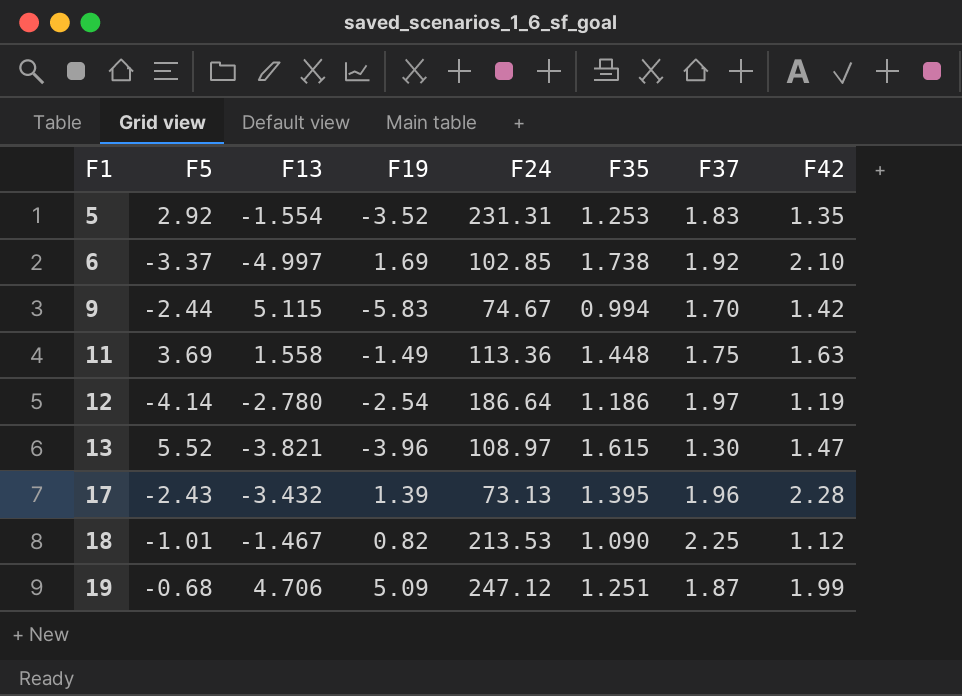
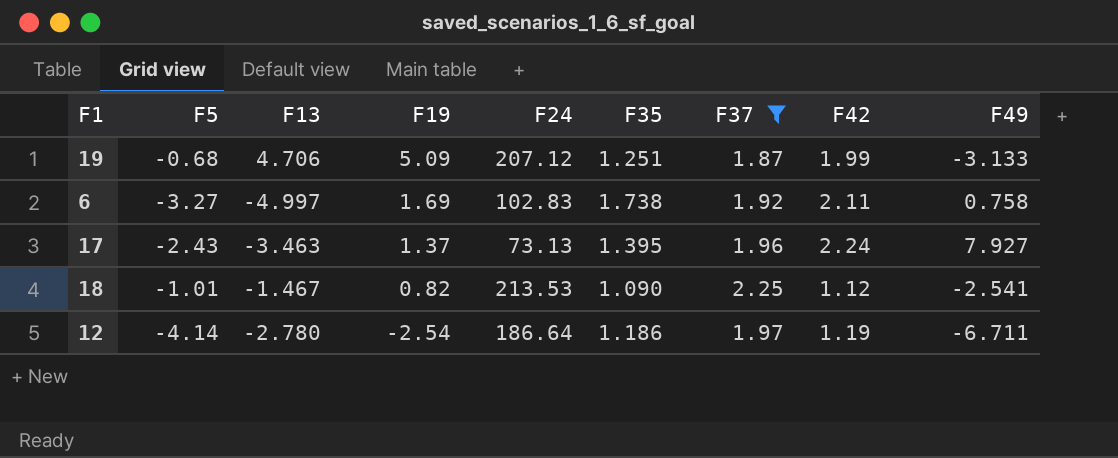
filter: none -> F37 >= 1.87
row order: F1 ascending -> F19 descending
column F49 | position: none -> 9
19 | F24: 247.12 -> 207.12
6 | F5: -3.37 -> -3.27
6 | F24: 102.85 -> 102.83
6 | F42: 2.10 -> 2.11
17 | F13: -3.432 -> -3.463
17 | F19: 1.39 -> 1.37
17 | F42: 2.28 -> 2.24

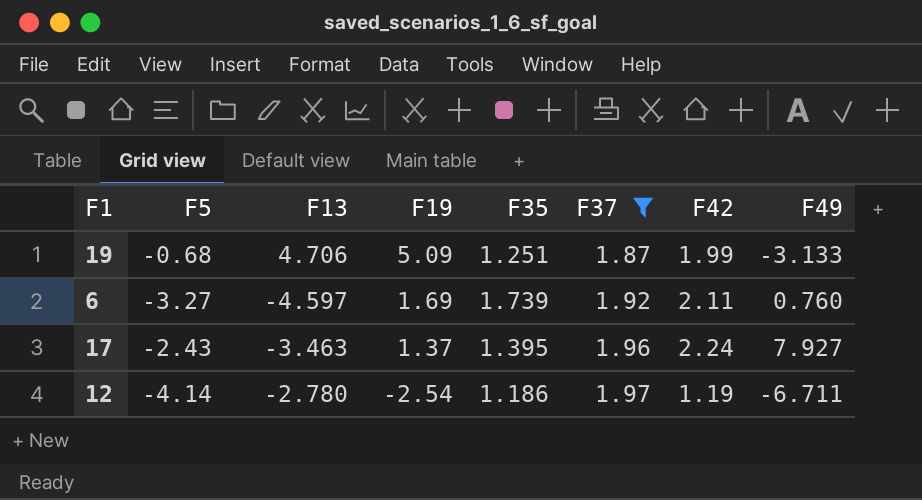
column F24 | position: 5 -> none
row 18: -1.01 | -1.467 | 0.82 | 213.53 | 1.090 | 2.25 | 1.12 | -2.541 -> none
6 | F13: -4.997 -> -4.597
6 | F35: 1.738 -> 1.739
6 | F49: 0.758 -> 0.760

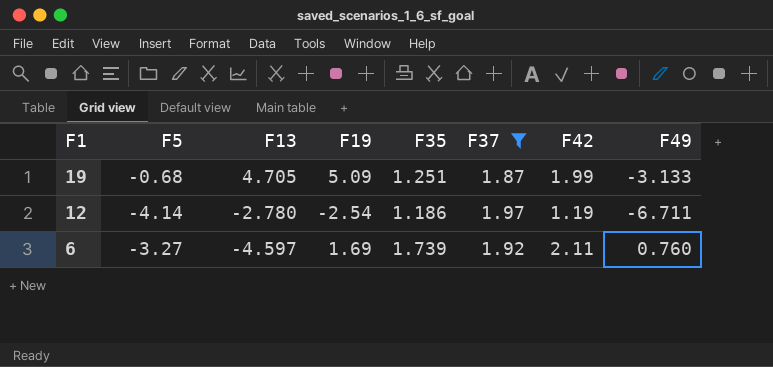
row order: F19 descending -> F1 descending
row 17: -2.43 | -3.463 | 1.37 | 1.395 | 1.96 | 2.24 | 7.927 -> none
19 | F13: 4.706 -> 4.705

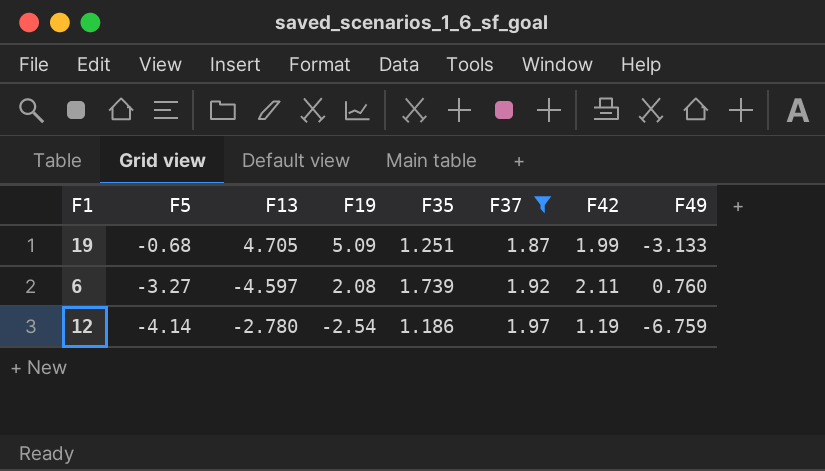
row order: F1 descending -> F5 descending
6 | F19: 1.69 -> 2.08
12 | F49: -6.711 -> -6.759

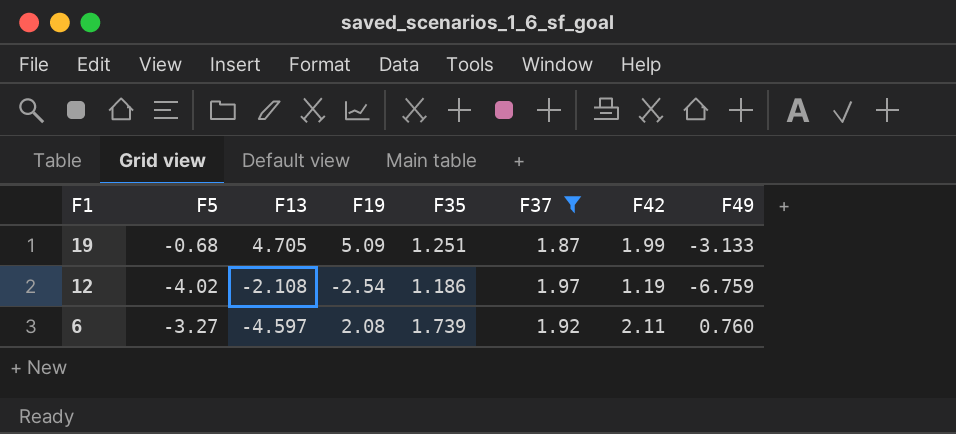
row order: F5 descending -> F1 descending
12 | F5: -4.14 -> -4.02
12 | F13: -2.780 -> -2.108

